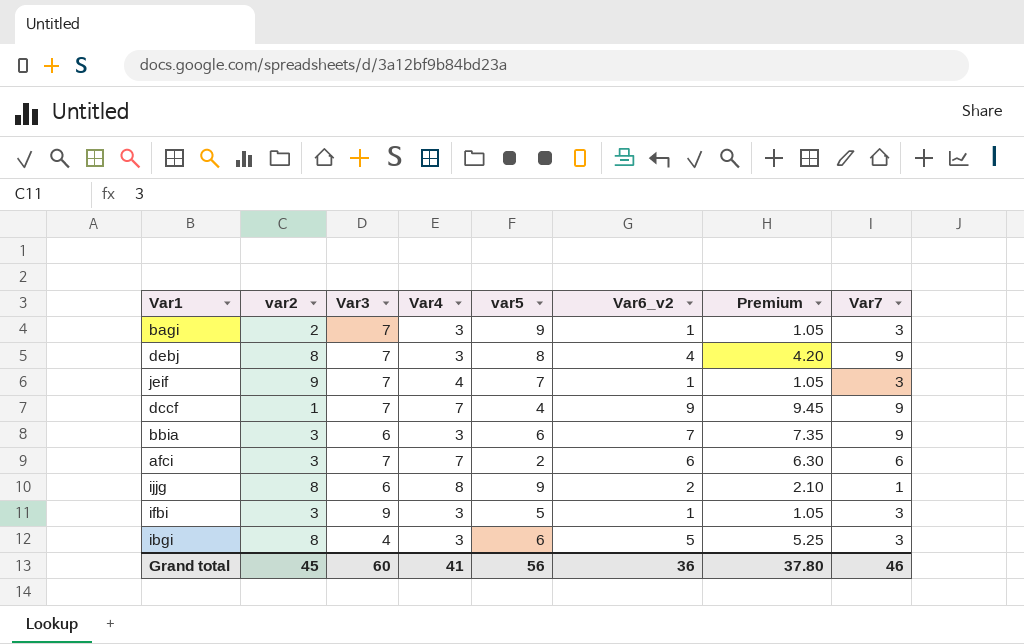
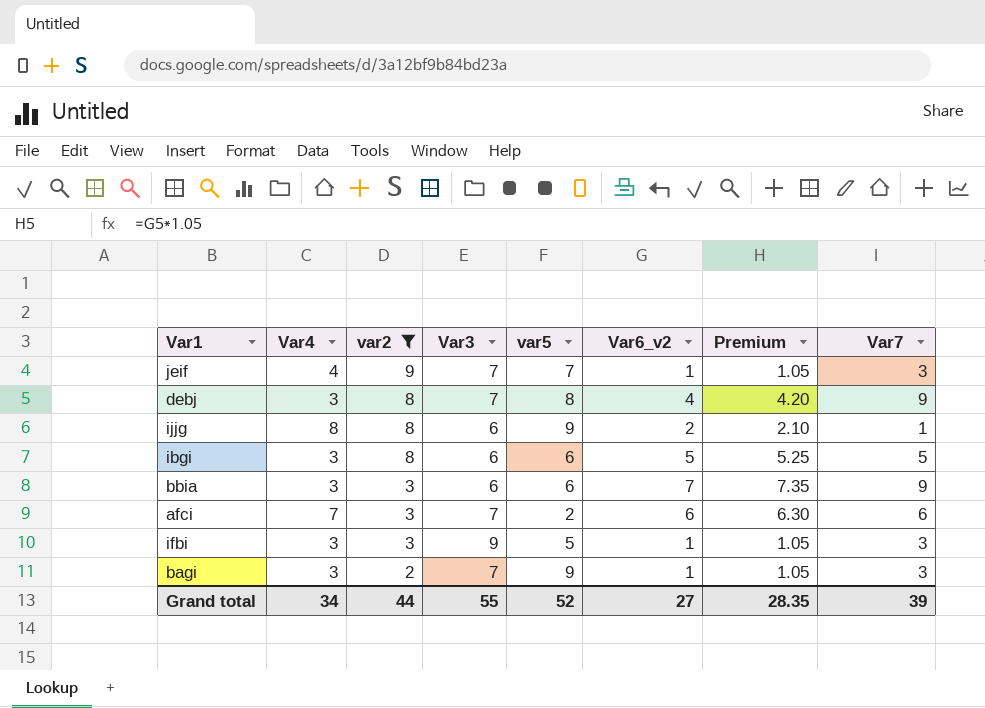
filter: none -> var2 != 1
row order: none -> var2 descending
column Var4 | position: 4 -> 2
ibgi | Var3: 4 -> 6
ibgi | Var7: 3 -> 5
Grand total | Var4: 41 -> 34
Grand total | var2: 45 -> 44
Grand total | Var3: 60 -> 55
Grand total | var5: 56 -> 52
Grand total | Var6_v2: 36 -> 27
Grand total | Premium: 37.80 -> 28.35
Grand total | Var7: 46 -> 39

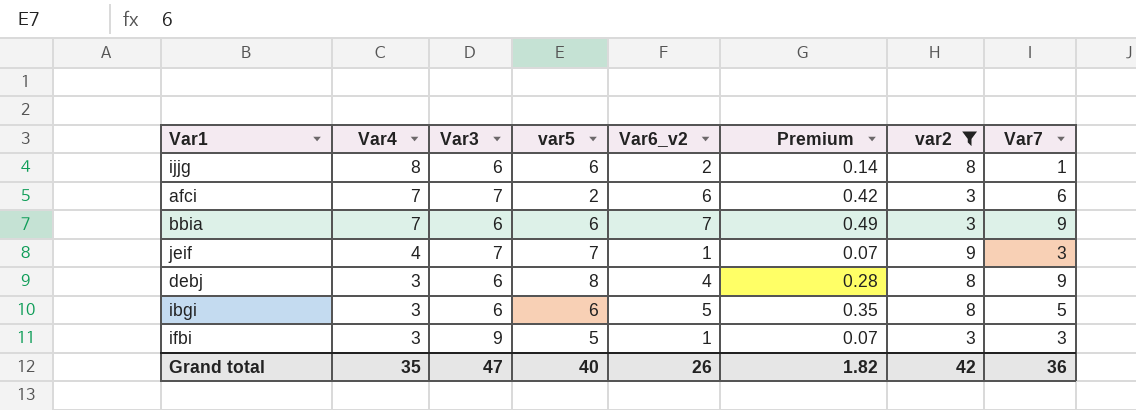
row order: var2 descending -> Var4 descending
column Premium | formula: [Var6_v2] * 1.05 -> [Var6_v2] * 0.07
column var2 | position: 3 -> 7
row bagi: 3 | 2 | 7 | 9 | 1 | 1.05 | 3 -> none
ijjg | var5: 9 -> 6
bbia | Var4: 3 -> 7
debj | Var3: 7 -> 6
Grand total | Var4: 34 -> 35
Grand total | Var3: 55 -> 47
Grand total | var5: 52 -> 40
Grand total | Var6_v2: 27 -> 26
Grand total | Premium: 28.35 -> 1.82
Grand total | var2: 44 -> 42
Grand total | Var7: 39 -> 36

